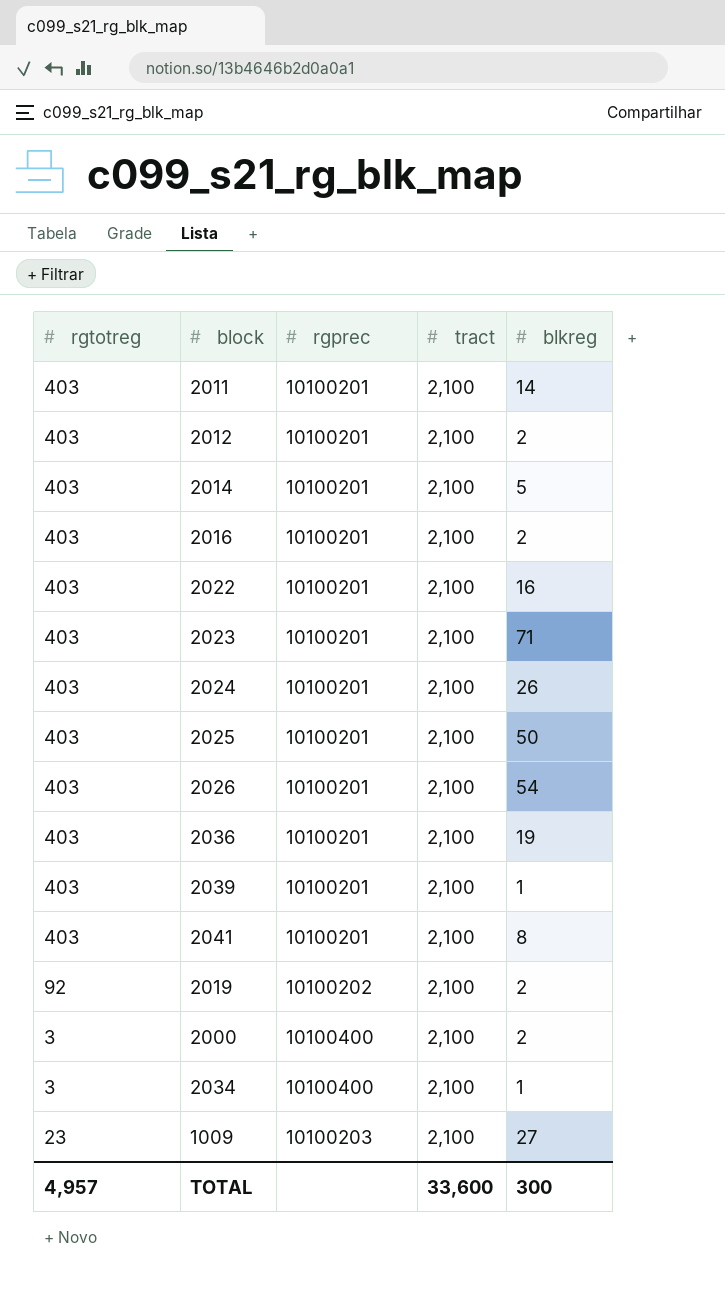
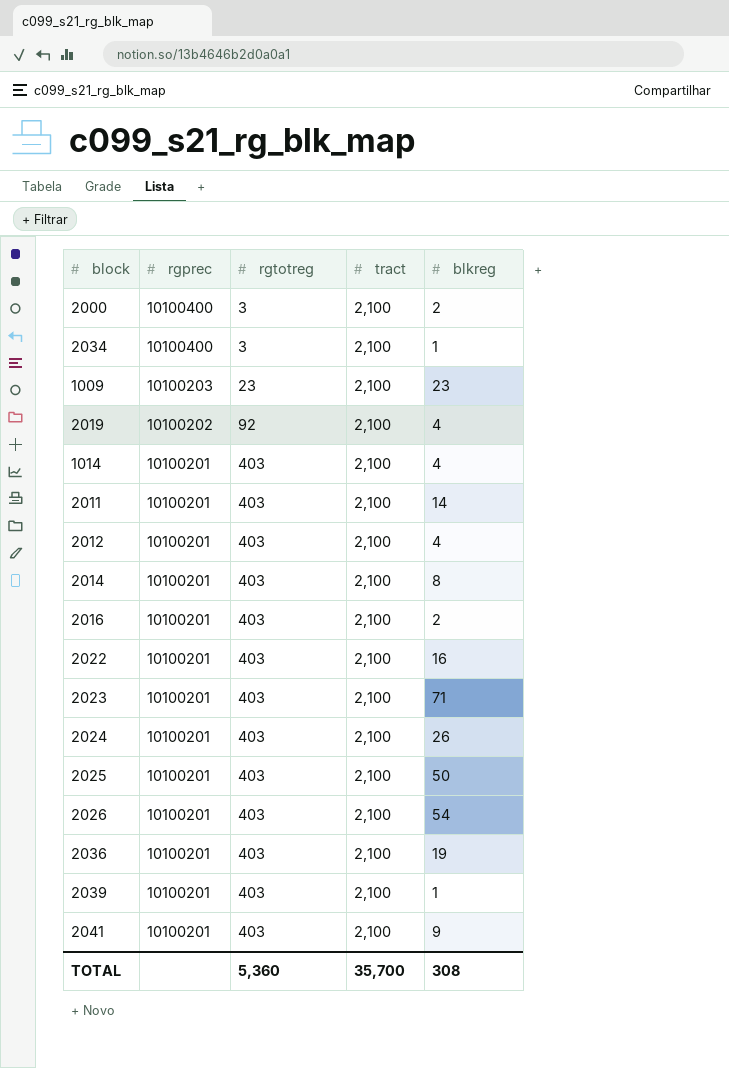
row order: none -> rgprec descending
column rgtotreg | position: 1 -> 3
1009 | blkreg: 27 -> 23
2019 | blkreg: 2 -> 4
row 1014: none -> 10100201 | 403 | 2,100 | 4
2012 | blkreg: 2 -> 4
2014 | blkreg: 5 -> 8
2041 | blkreg: 8 -> 9
TOTAL | rgtotreg: 4,957 -> 5,360
TOTAL | tract: 33,600 -> 35,700
TOTAL | blkreg: 300 -> 308

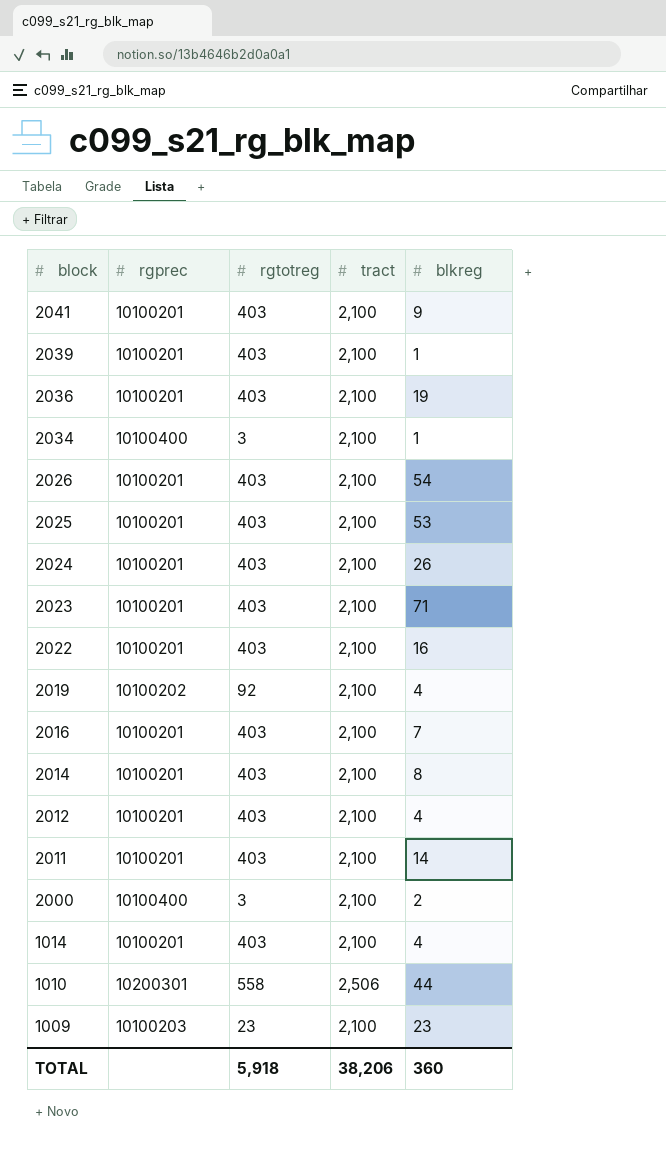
row order: rgprec descending -> block descending
2025 | blkreg: 50 -> 53
2016 | blkreg: 2 -> 7
row 1010: none -> 10200301 | 558 | 2,506 | 44
TOTAL | rgtotreg: 5,360 -> 5,918
TOTAL | tract: 35,700 -> 38,206
TOTAL | blkreg: 308 -> 360

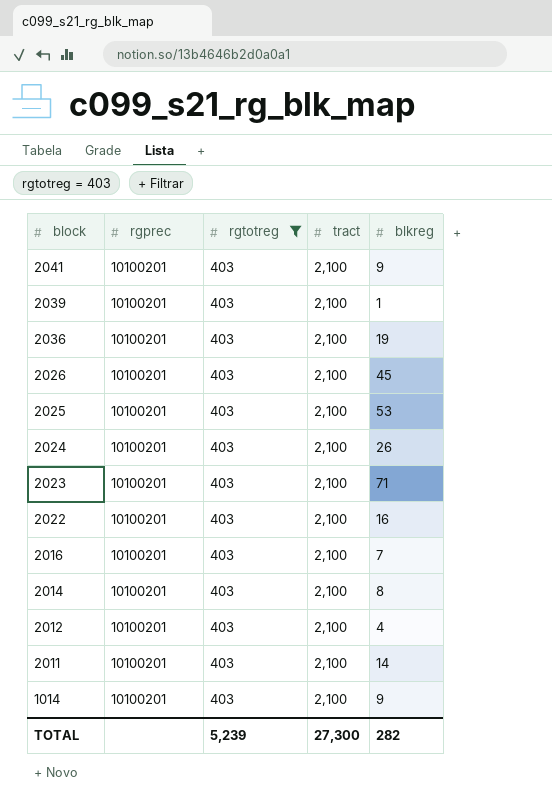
filter: none -> rgtotreg = 403
2026 | blkreg: 54 -> 45
1014 | blkreg: 4 -> 9
TOTAL | rgtotreg: 5,918 -> 5,239
TOTAL | tract: 38,206 -> 27,300
TOTAL | blkreg: 360 -> 282

